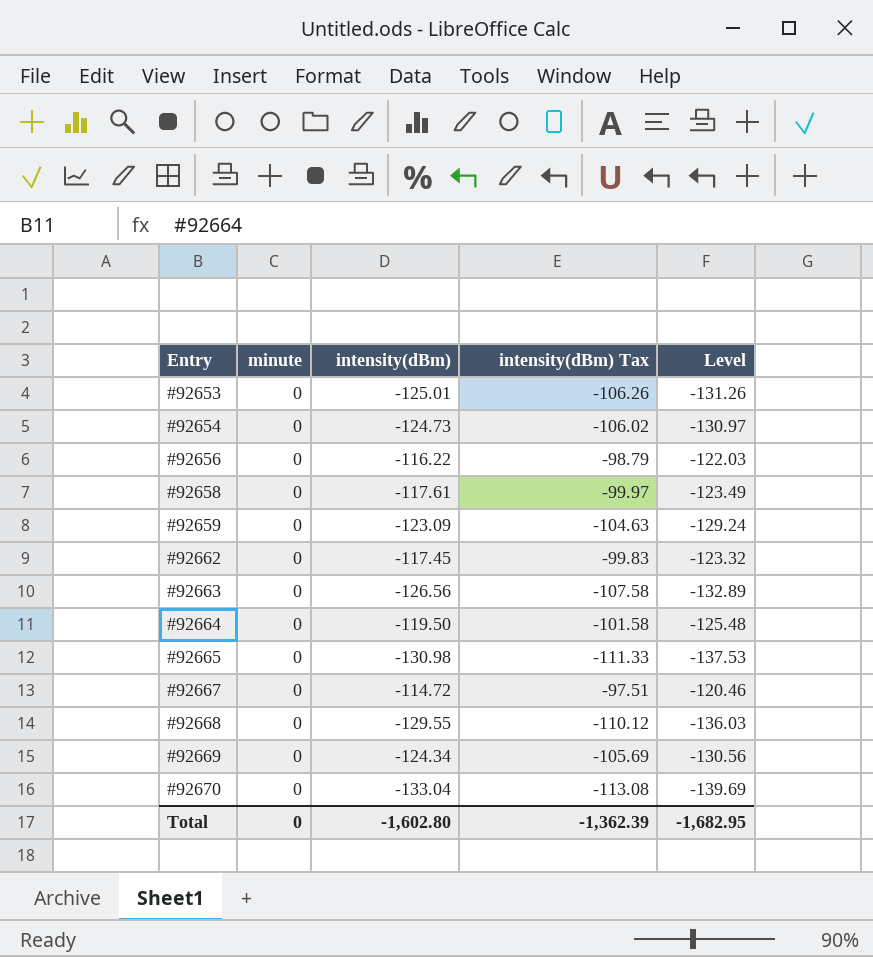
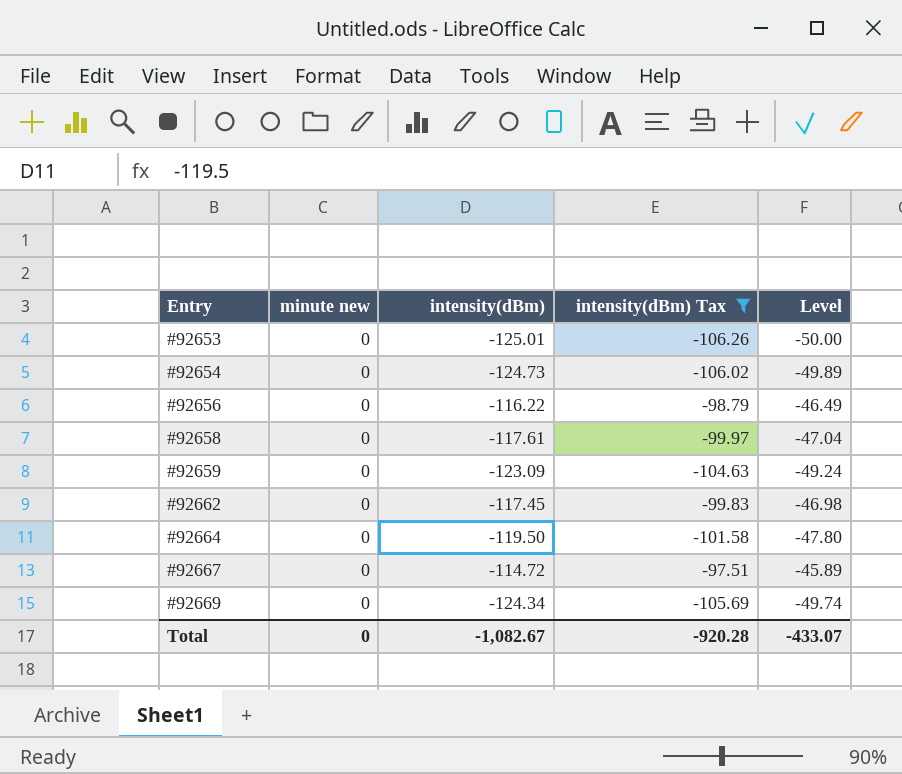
filter: none -> intensity(dBm) Tax >= -106.26
column name: minute -> minute new
column Level | formula: [intensity(dBm)] * 1.05 -> [intensity(dBm)] * 0.4
Total | intensity(dBm): -1,602.80 -> -1,082.67
Total | intensity(dBm) Tax: -1,362.39 -> -920.28
Total | Level: -1,682.95 -> -433.07

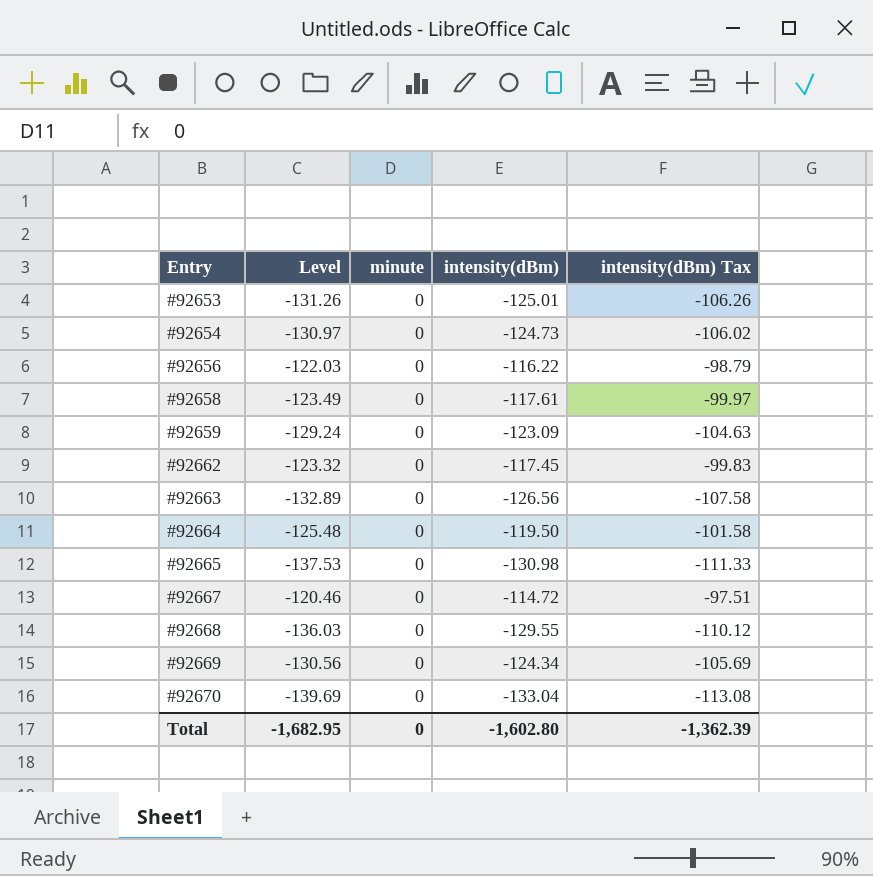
filter: intensity(dBm) Tax >= -106.26 -> none
column Level | formula: [intensity(dBm)] * 0.4 -> [intensity(dBm)] * 1.05
column Level | position: 5 -> 2
column name: minute new -> minute
Total | Level: -433.07 -> -1,682.95
Total | intensity(dBm): -1,082.67 -> -1,602.80
Total | intensity(dBm) Tax: -920.28 -> -1,362.39

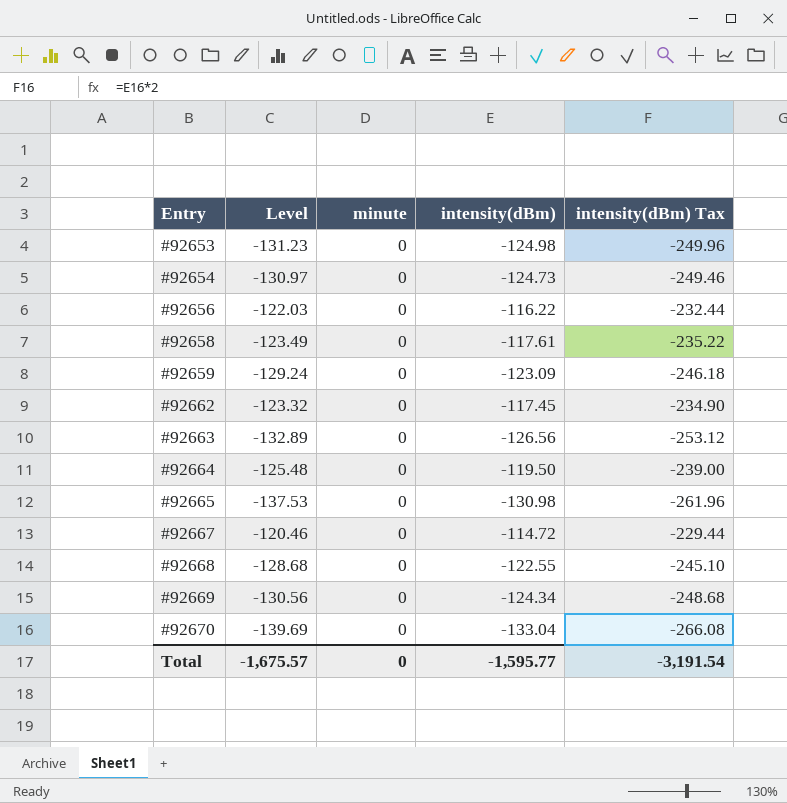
column intensity(dBm) Tax | formula: [intensity(dBm)] * 0.85 -> [intensity(dBm)] * 2
#92653 | Level: -131.26 -> -131.23
#92653 | intensity(dBm): -125.01 -> -124.98
#92668 | Level: -136.03 -> -128.68
#92668 | intensity(dBm): -129.55 -> -122.55
Total | Level: -1,682.95 -> -1,675.57
Total | intensity(dBm): -1,602.80 -> -1,595.77
Total | intensity(dBm) Tax: -1,362.39 -> -3,191.54

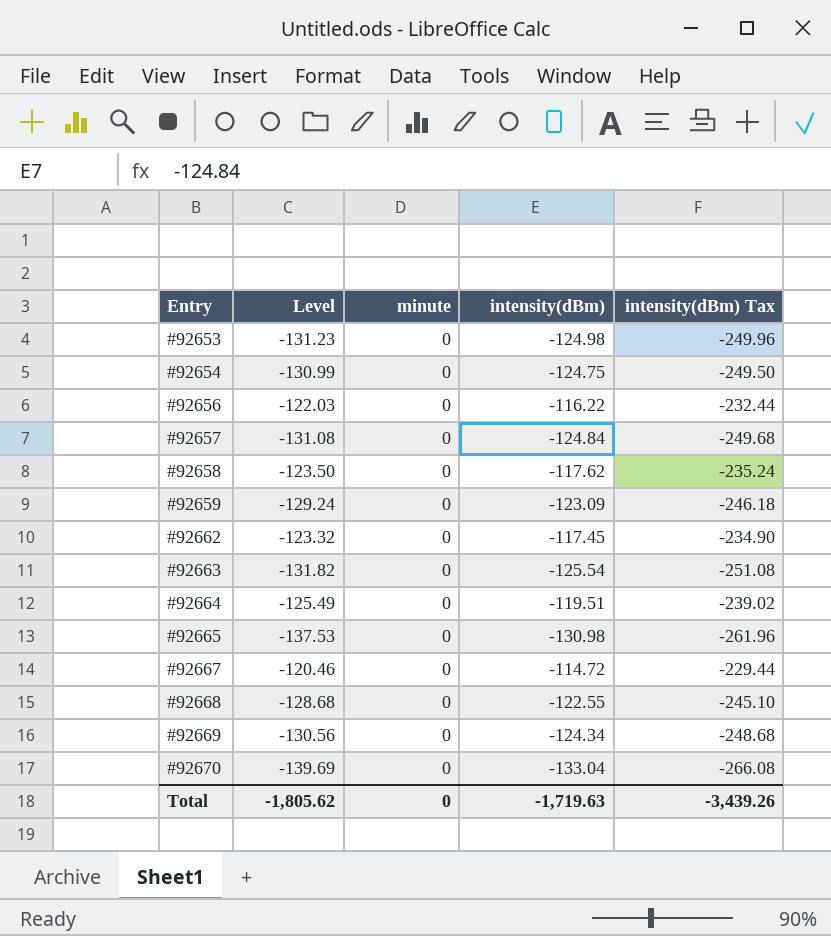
#92654 | Level: -130.97 -> -130.99
#92654 | intensity(dBm): -124.73 -> -124.75
#92654 | intensity(dBm) Tax: -249.46 -> -249.50
row #92657: none -> -131.08 | 0 | -124.84 | -249.68
#92658 | Level: -123.49 -> -123.50
#92658 | intensity(dBm): -117.61 -> -117.62
#92658 | intensity(dBm) Tax: -235.22 -> -235.24
#92663 | Level: -132.89 -> -131.82
#92663 | intensity(dBm): -126.56 -> -125.54
#92663 | intensity(dBm) Tax: -253.12 -> -251.08
#92664 | Level: -125.48 -> -125.49
#92664 | intensity(dBm): -119.50 -> -119.51
#92664 | intensity(dBm) Tax: -239.00 -> -239.02
Total | Level: -1,675.57 -> -1,805.62
Total | intensity(dBm): -1,595.77 -> -1,719.63
Total | intensity(dBm) Tax: -3,191.54 -> -3,439.26

